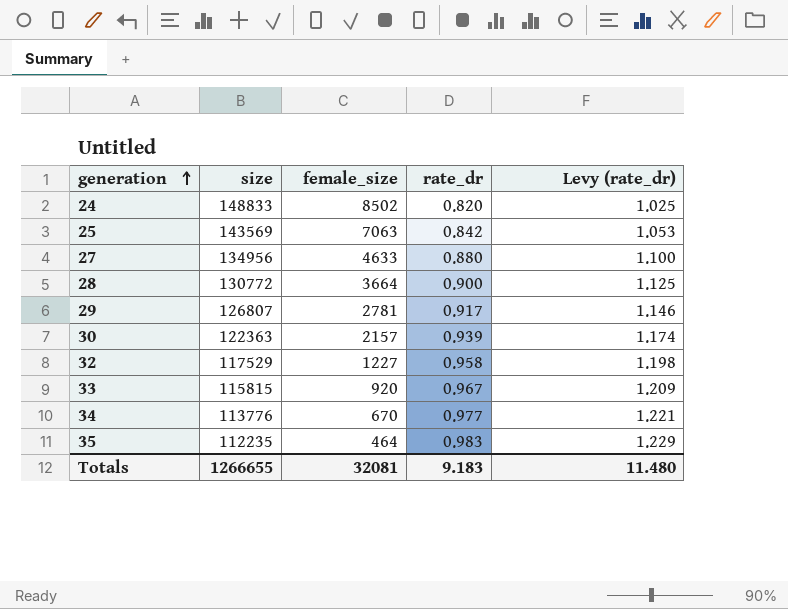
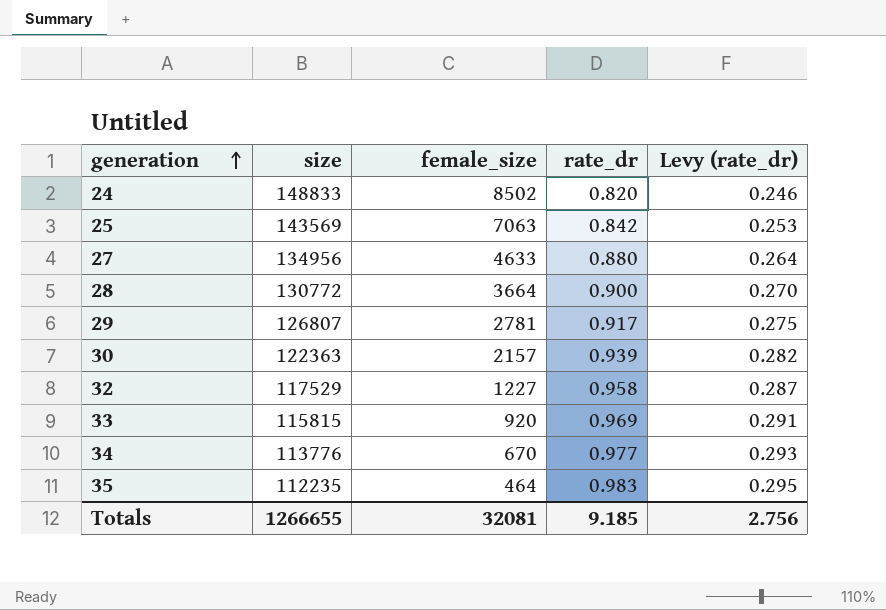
column Levy (rate_dr) | formula: [rate_dr] * 1.25 -> [rate_dr] * 0.3
33 | rate_dr: 0.967 -> 0.969
Totals | rate_dr: 9.183 -> 9.185
Totals | Levy (rate_dr): 11.480 -> 2.756

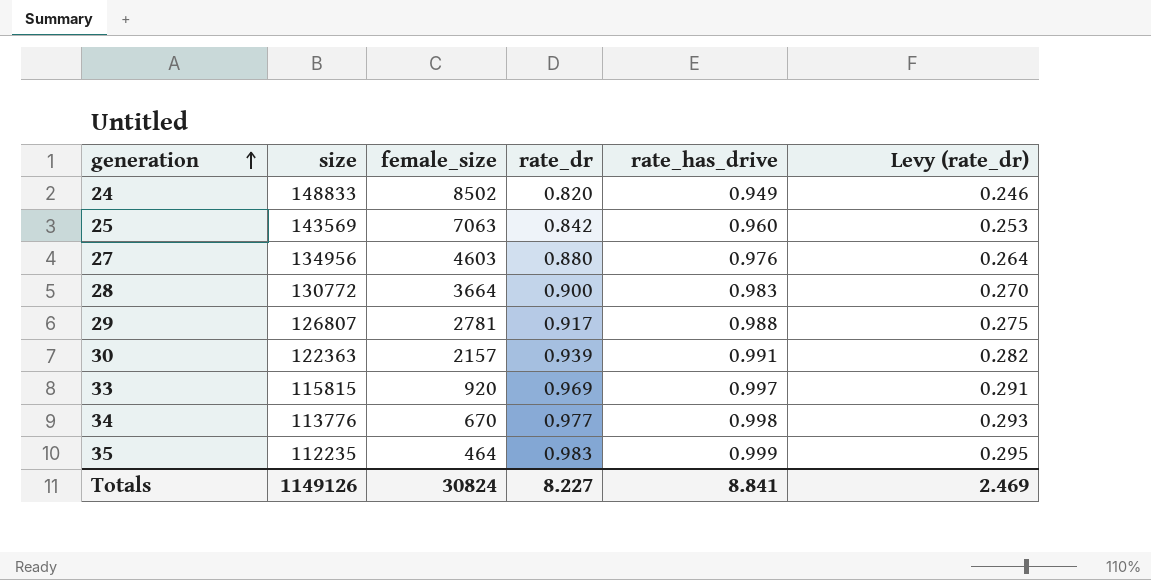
column rate_has_drive | position: none -> 5
row 32: 117529 | 1227 | 0.958 | 0.287 -> none
27 | female_size: 4633 -> 4603
Totals | size: 1266655 -> 1149126
Totals | female_size: 32081 -> 30824
Totals | rate_dr: 9.185 -> 8.227
Totals | Levy (rate_dr): 2.756 -> 2.469

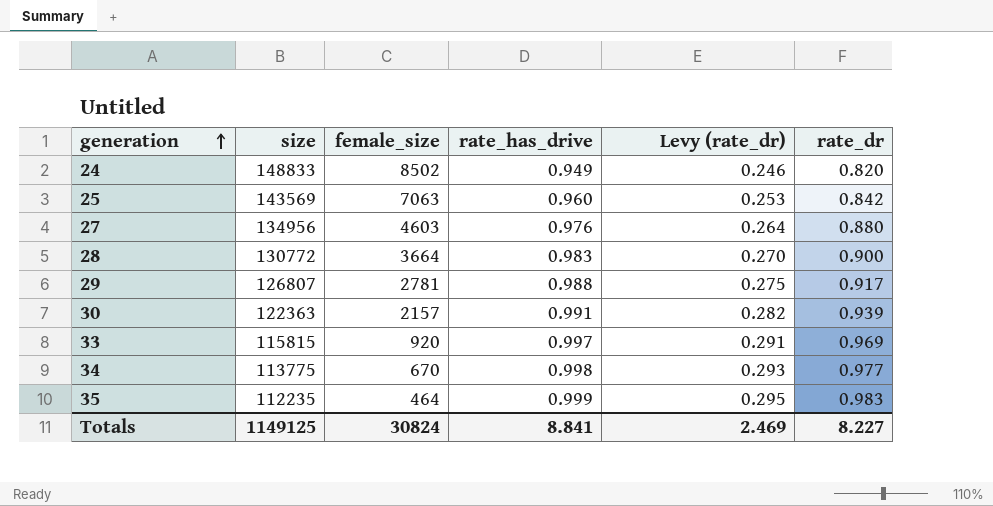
column rate_dr | position: 4 -> 6
34 | size: 113776 -> 113775
Totals | size: 1149126 -> 1149125

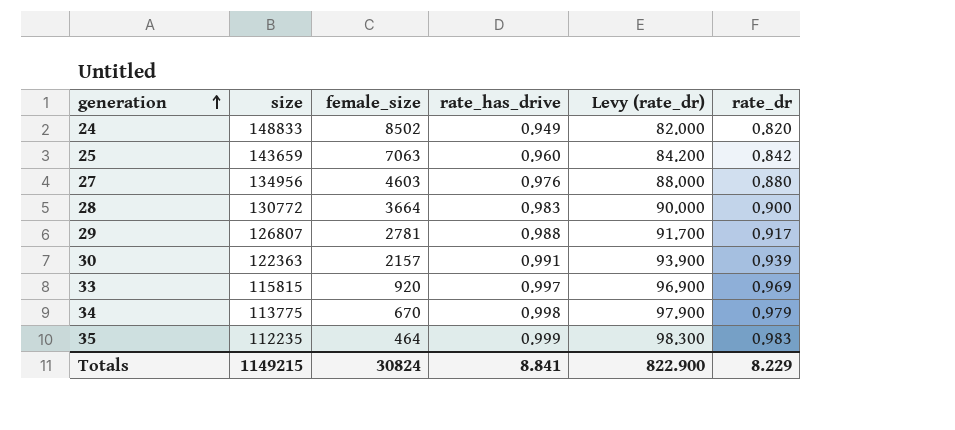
column Levy (rate_dr) | formula: [rate_dr] * 0.3 -> [rate_dr] * 100
25 | size: 143569 -> 143659
34 | rate_dr: 0.977 -> 0.979
Totals | size: 1149125 -> 1149215
Totals | Levy (rate_dr): 2.469 -> 822.900
Totals | rate_dr: 8.227 -> 8.229

